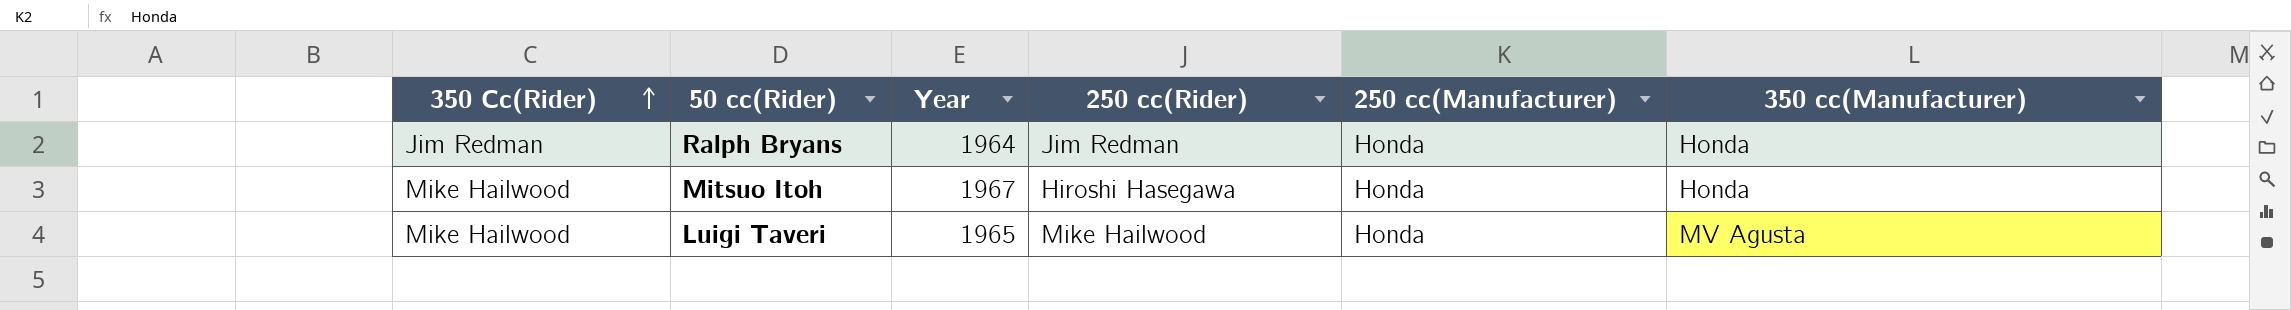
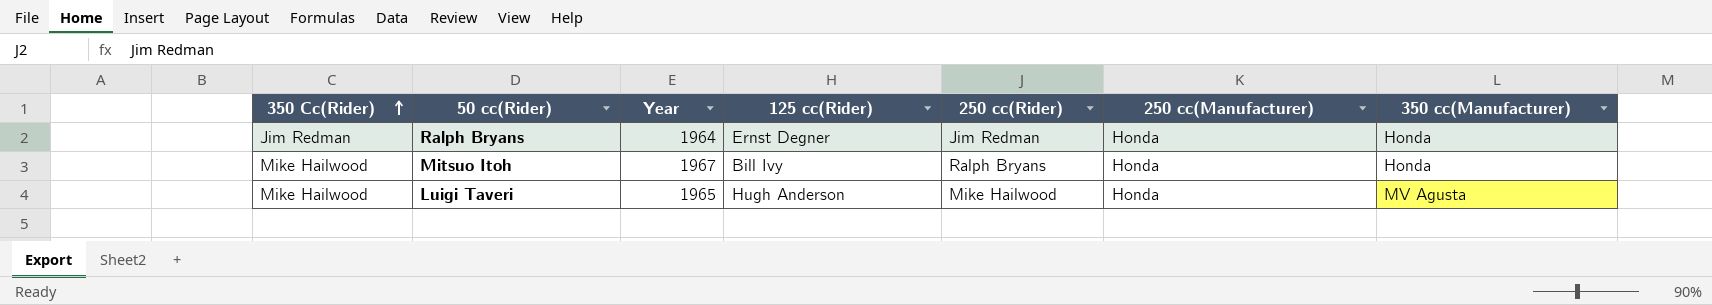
column 125 cc(Rider) | position: none -> 4
Mitsuo Itoh | 250 cc(Rider): Hiroshi Hasegawa -> Ralph Bryans

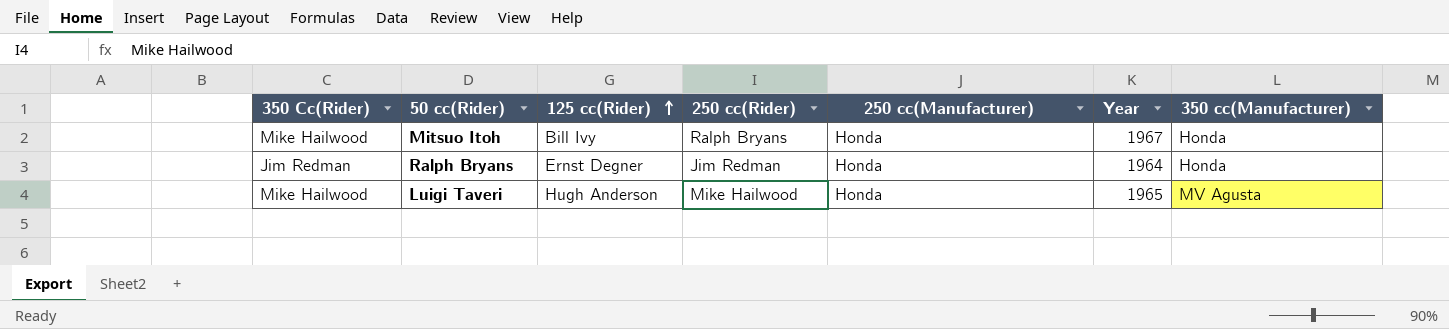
row order: 350 Cc(Rider) ascending -> 125 cc(Rider) ascending
column Year | position: 3 -> 6

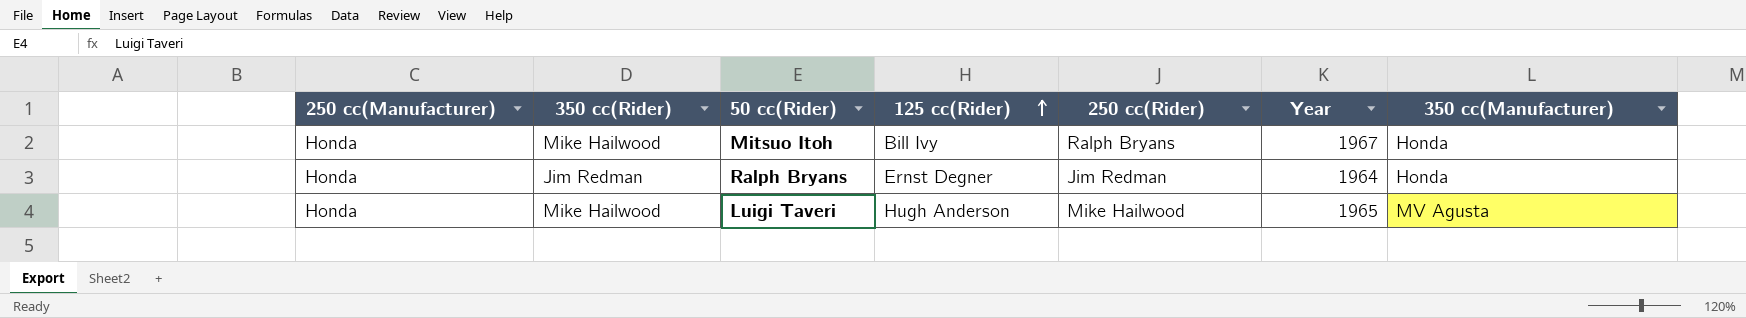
column 250 cc(Manufacturer) | position: 5 -> 1
column name: 350 Cc(Rider) -> 350 cc(Rider)

